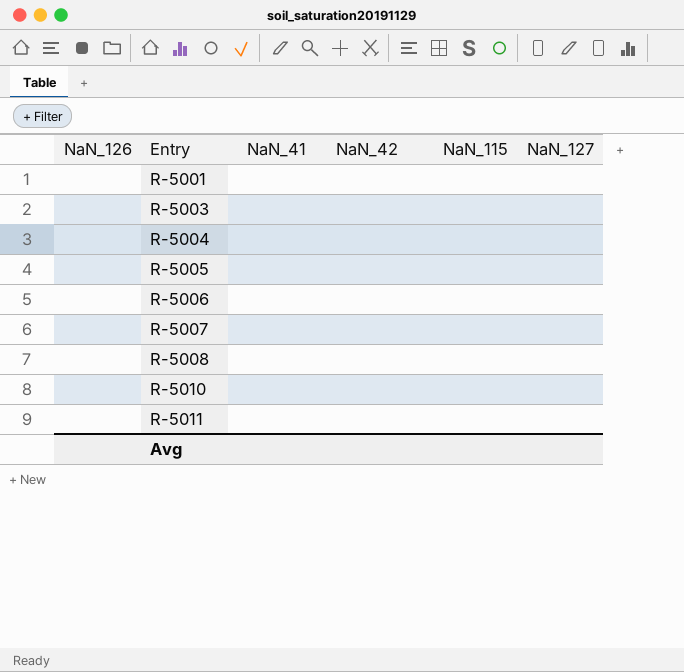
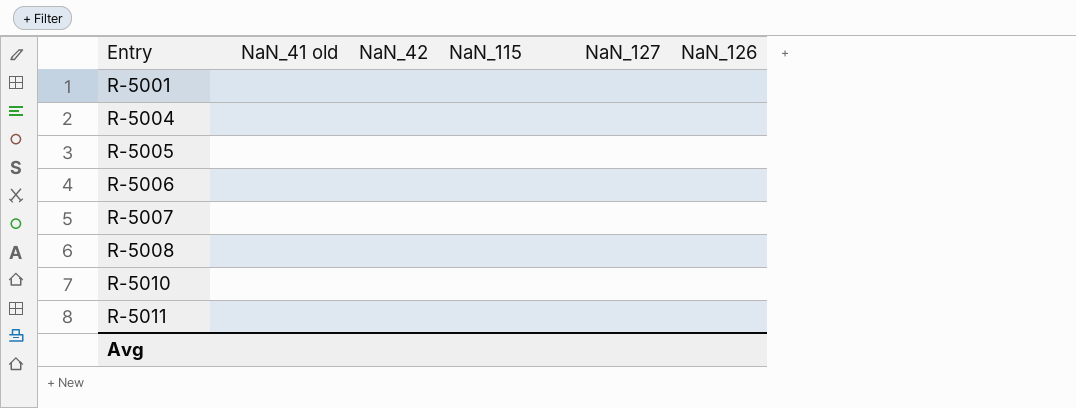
column name: NaN_41 -> NaN_41 old
column NaN_126 | position: 1 -> 6
row R-5003: none | none | none | none | none -> none

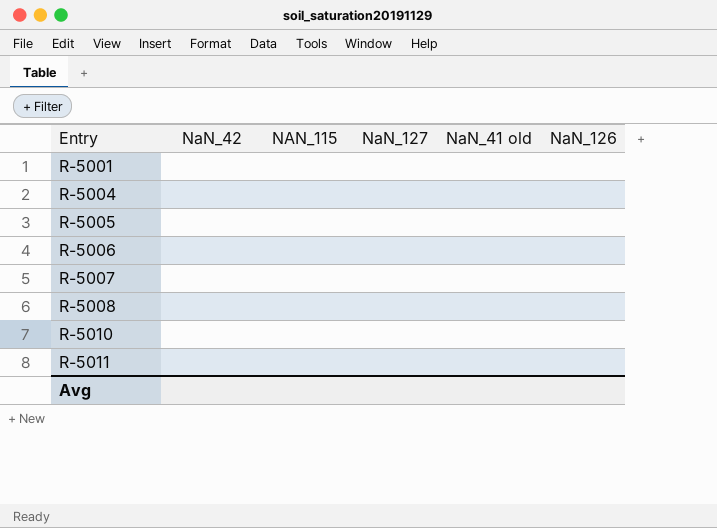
column name: NaN_115 -> NAN_115
column NaN_41 old | position: 2 -> 5

